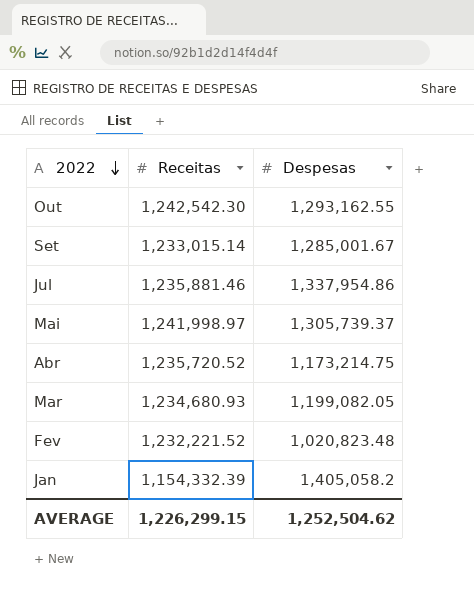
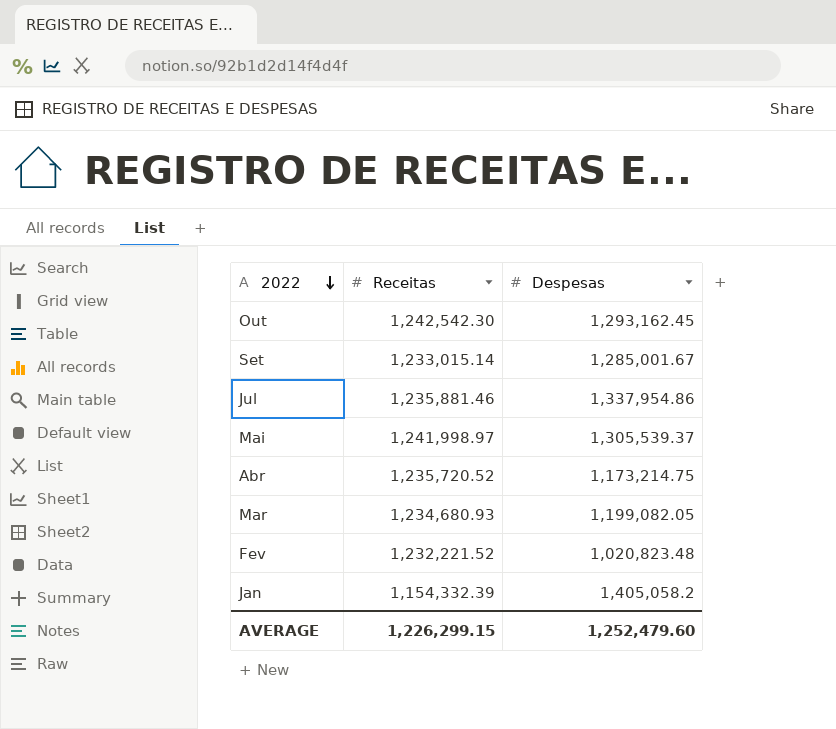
Out | Despesas: 1,293,162.55 -> 1,293,162.45
Mai | Despesas: 1,305,739.37 -> 1,305,539.37
AVERAGE | Despesas: 1,252,504.62 -> 1,252,479.60

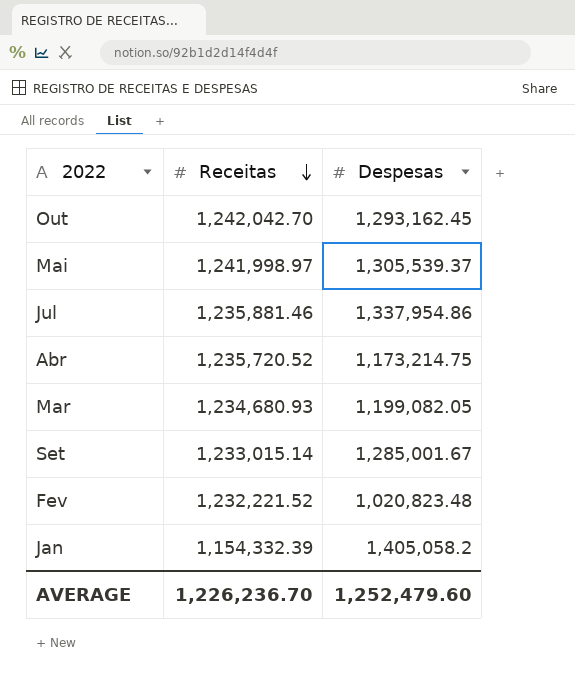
row order: 2022 descending -> Receitas descending
Out | Receitas: 1,242,542.30 -> 1,242,042.70
AVERAGE | Receitas: 1,226,299.15 -> 1,226,236.70

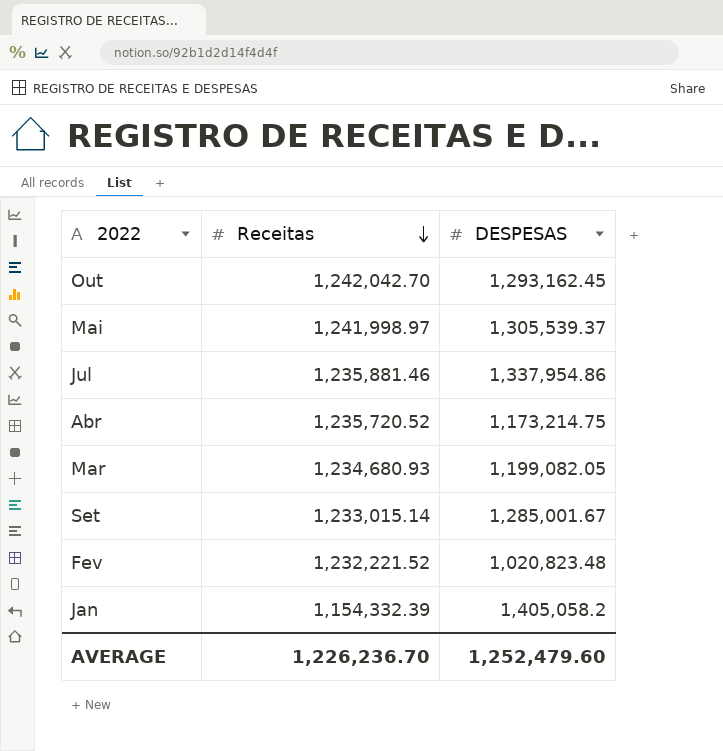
column name: Despesas -> DESPESAS

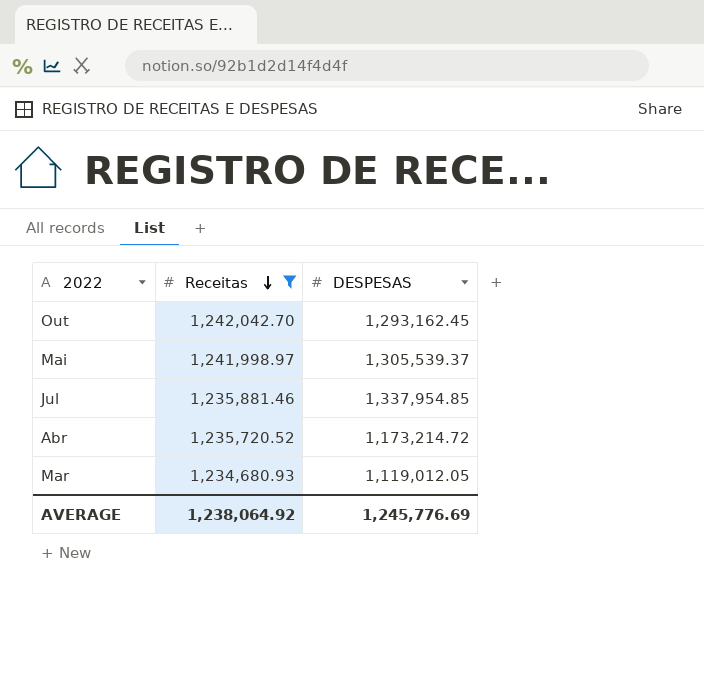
filter: none -> Receitas >= 1,234,680.93
Jul | DESPESAS: 1,337,954.86 -> 1,337,954.85
Abr | DESPESAS: 1,173,214.75 -> 1,173,214.72
Mar | DESPESAS: 1,199,082.05 -> 1,119,012.05
AVERAGE | Receitas: 1,226,236.70 -> 1,238,064.92
AVERAGE | DESPESAS: 1,252,479.60 -> 1,245,776.69

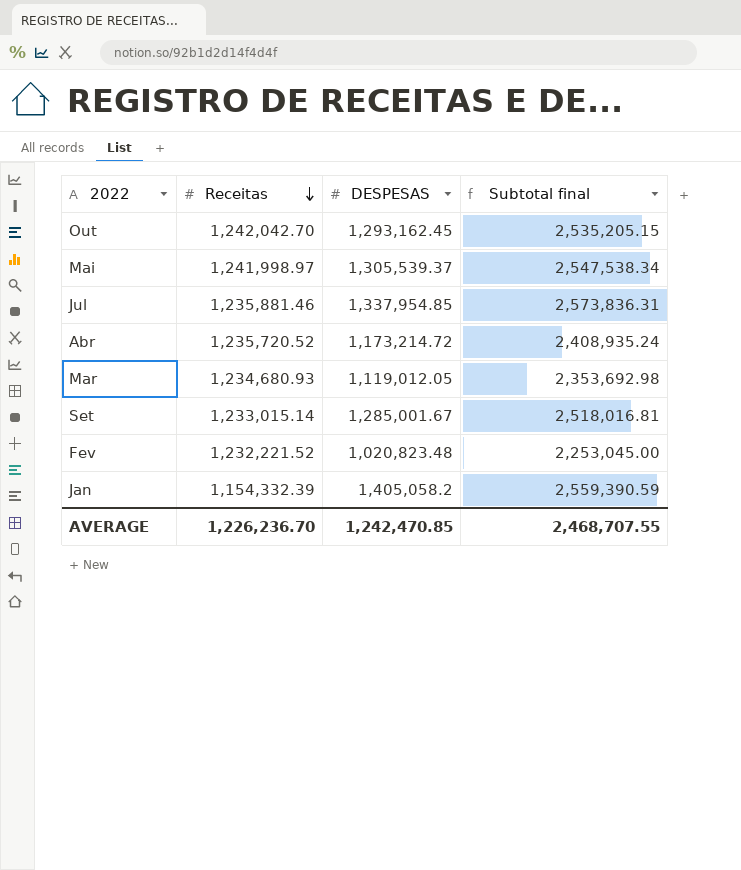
filter: Receitas >= 1,234,680.93 -> none
column Subtotal final | formula: none -> [Receitas] + [DESPESAS]
AVERAGE | Receitas: 1,238,064.92 -> 1,226,236.70
AVERAGE | DESPESAS: 1,245,776.69 -> 1,242,470.85

